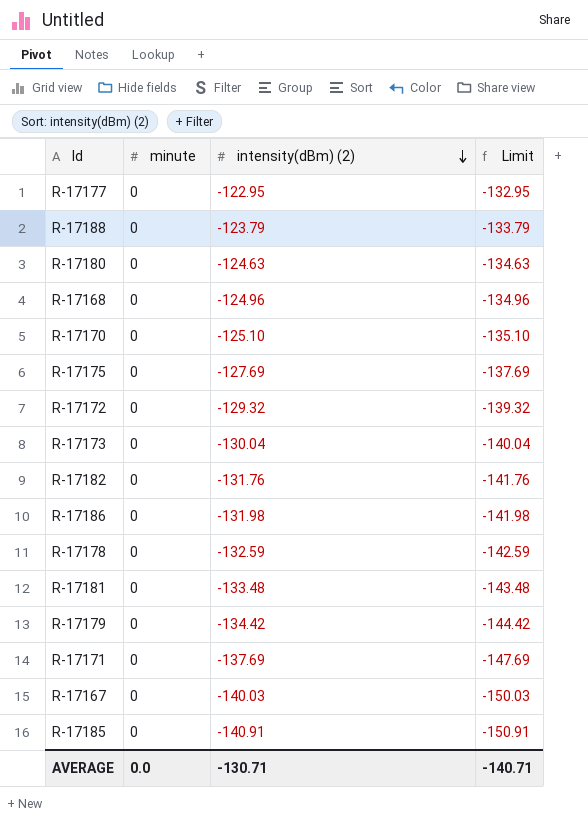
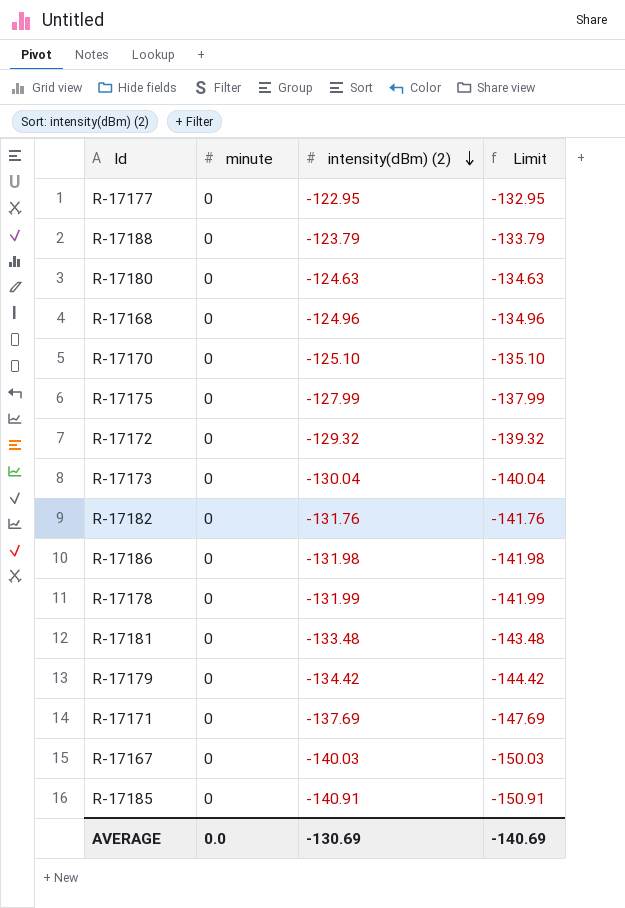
R-17175 | intensity(dBm) (2): -127.69 -> -127.99
R-17175 | Limit: -137.69 -> -137.99
R-17178 | intensity(dBm) (2): -132.59 -> -131.99
R-17178 | Limit: -142.59 -> -141.99
AVERAGE | intensity(dBm) (2): -130.71 -> -130.69
AVERAGE | Limit: -140.71 -> -140.69

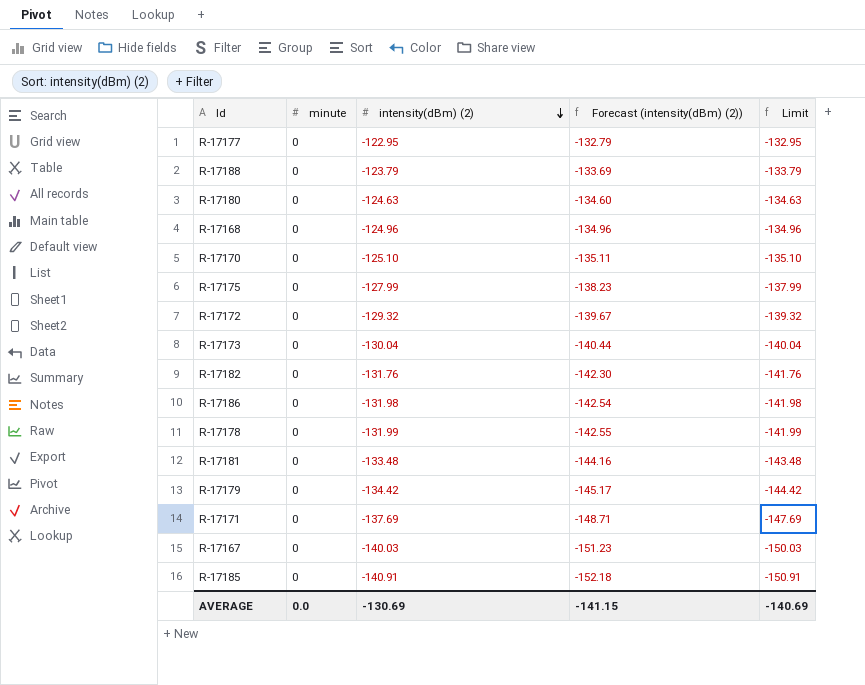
column Forecast (intensity(dBm) (2)) | formula: none -> [intensity(dBm) (2)] * 1.08

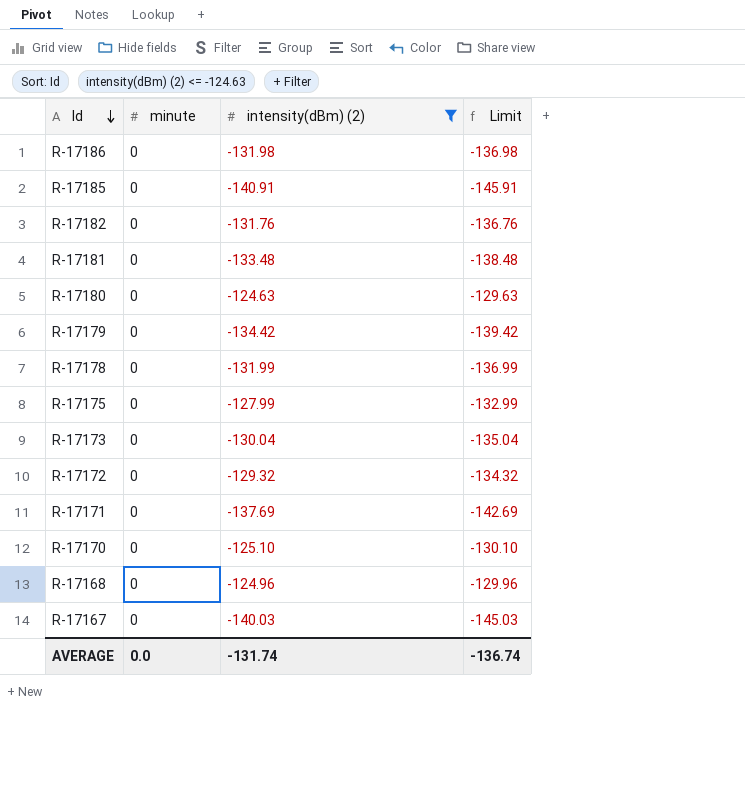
filter: none -> intensity(dBm) (2) <= -124.63
row order: intensity(dBm) (2) descending -> Id descending
column Forecast (intensity(dBm) (2)) | formula: [intensity(dBm) (2)] * 1.08 -> none
column Limit | formula: [intensity(dBm) (2)] - 10 -> [intensity(dBm) (2)] - 5
AVERAGE | intensity(dBm) (2): -130.69 -> -131.74
AVERAGE | Limit: -140.69 -> -136.74

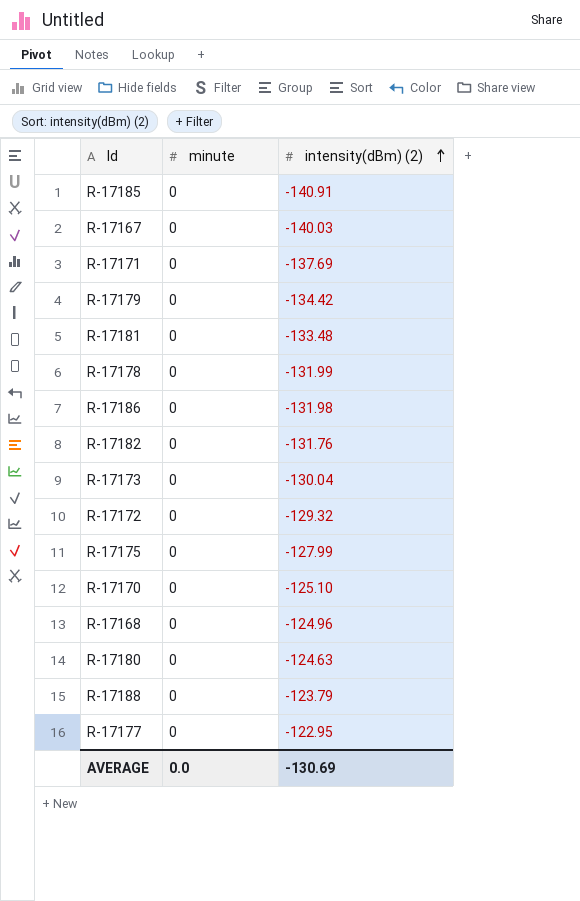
filter: intensity(dBm) (2) <= -124.63 -> none
row order: Id descending -> intensity(dBm) (2) ascending
column Limit | formula: [intensity(dBm) (2)] - 5 -> none
AVERAGE | intensity(dBm) (2): -131.74 -> -130.69

